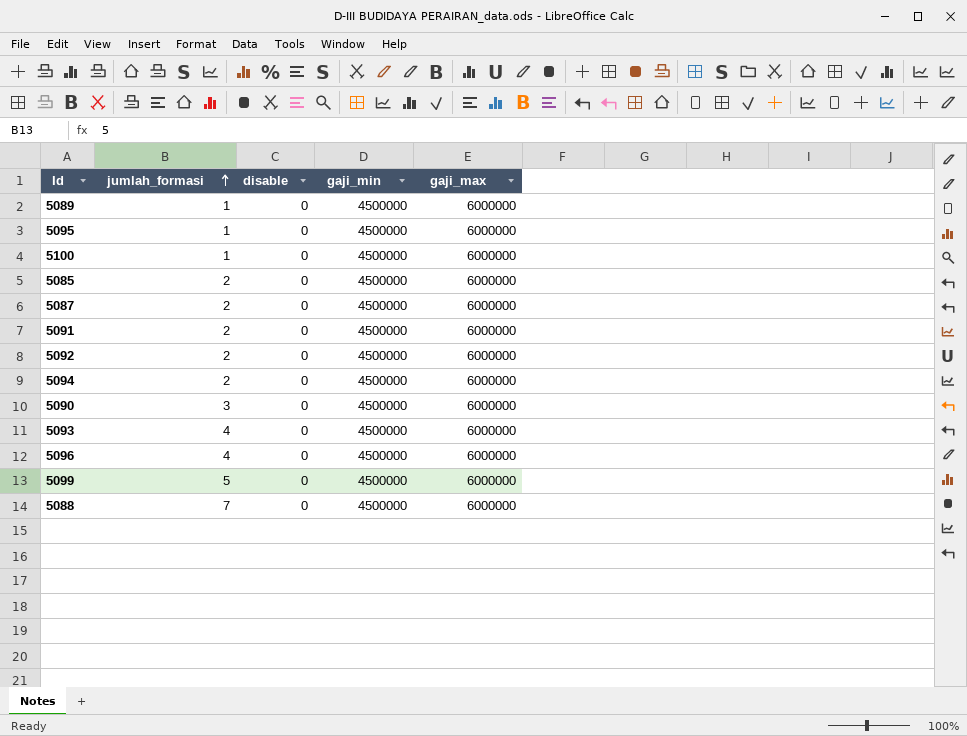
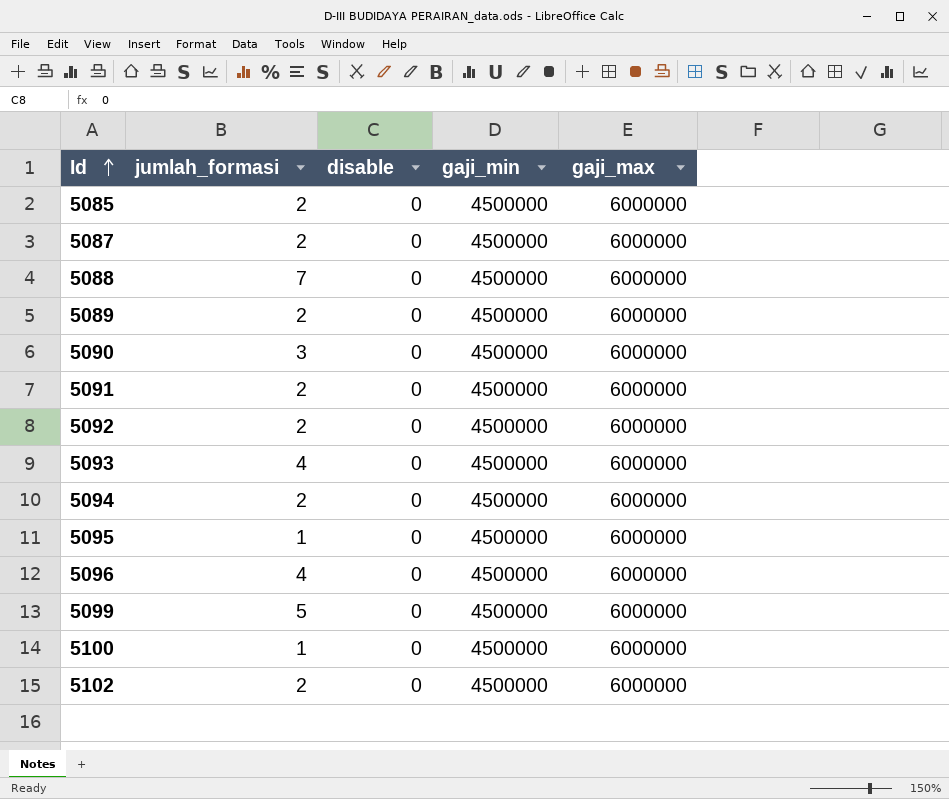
row order: jumlah_formasi ascending -> Id ascending
5089 | jumlah_formasi: 1 -> 2
row 5102: none -> 2 | 0 | 4500000 | 6000000

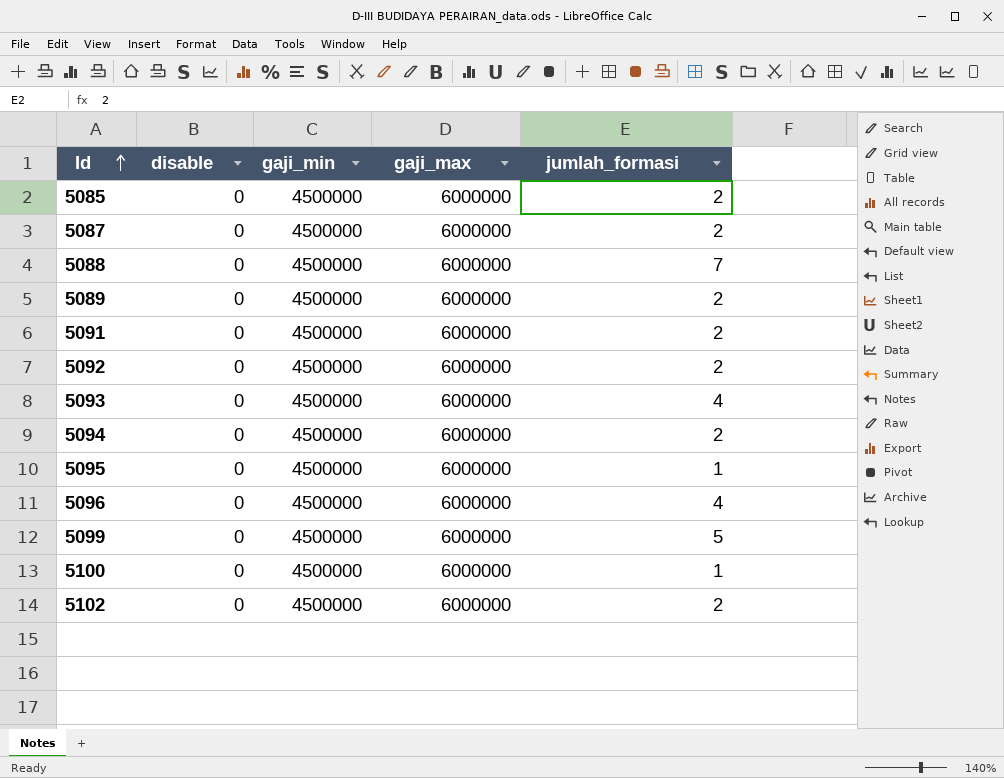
column jumlah_formasi | position: 2 -> 5
row 5090: 3 | 0 | 4500000 | 6000000 -> none

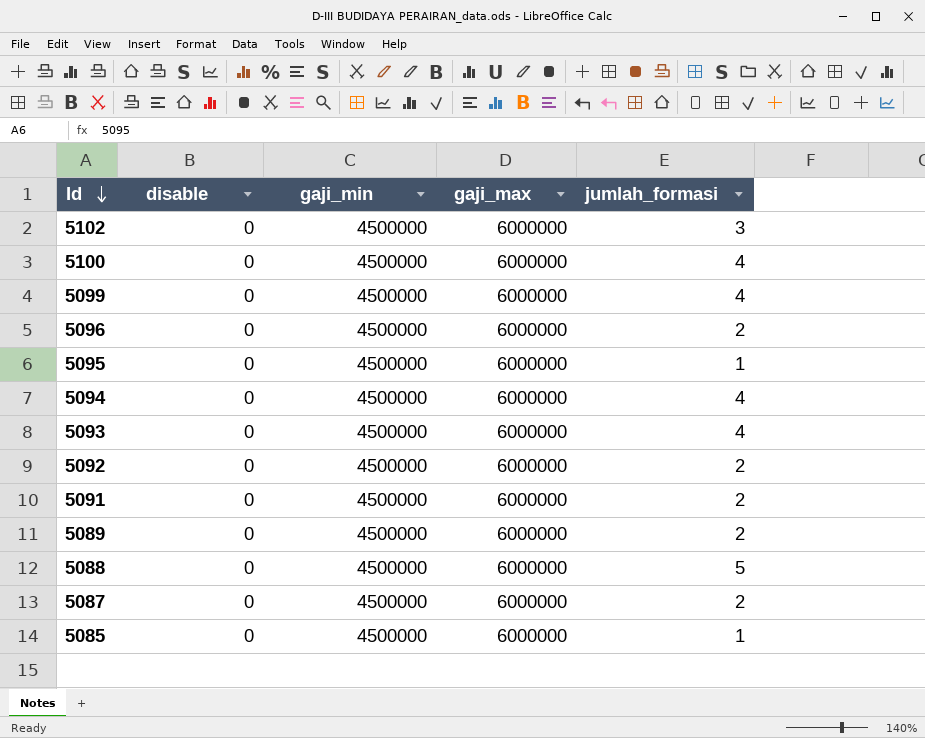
row order: Id ascending -> Id descending
5102 | jumlah_formasi: 2 -> 3
5100 | jumlah_formasi: 1 -> 4
5099 | jumlah_formasi: 5 -> 4
5096 | jumlah_formasi: 4 -> 2
5094 | jumlah_formasi: 2 -> 4
5088 | jumlah_formasi: 7 -> 5
5085 | jumlah_formasi: 2 -> 1

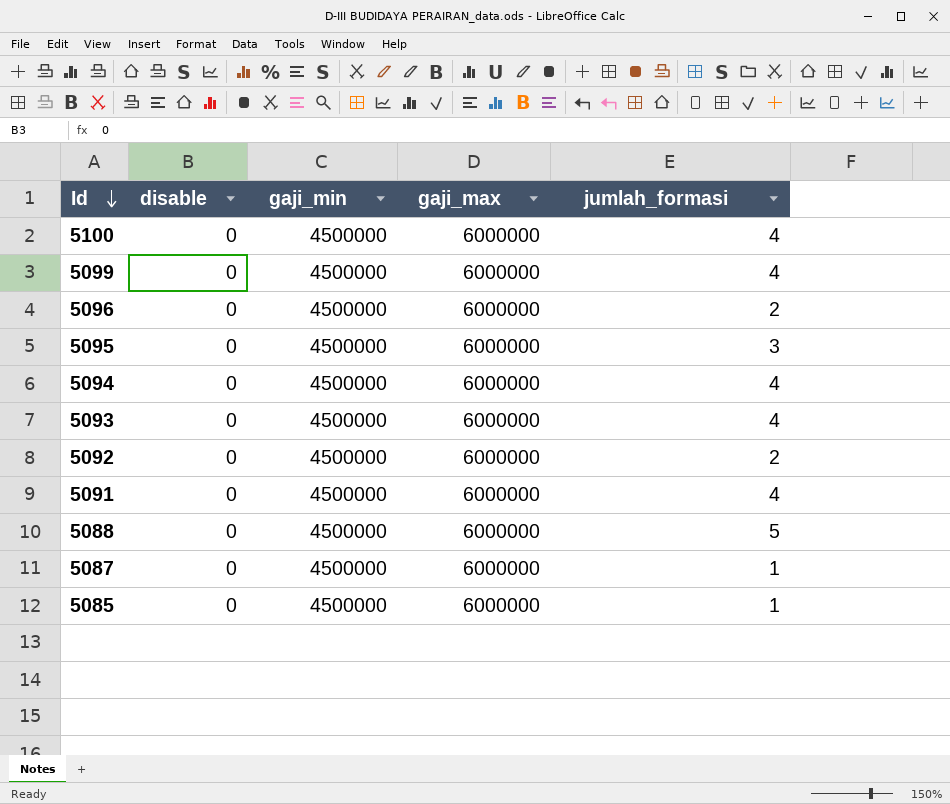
row 5102: 0 | 4500000 | 6000000 | 3 -> none
row 5089: 0 | 4500000 | 6000000 | 2 -> none
5095 | jumlah_formasi: 1 -> 3
5091 | jumlah_formasi: 2 -> 4
5087 | jumlah_formasi: 2 -> 1

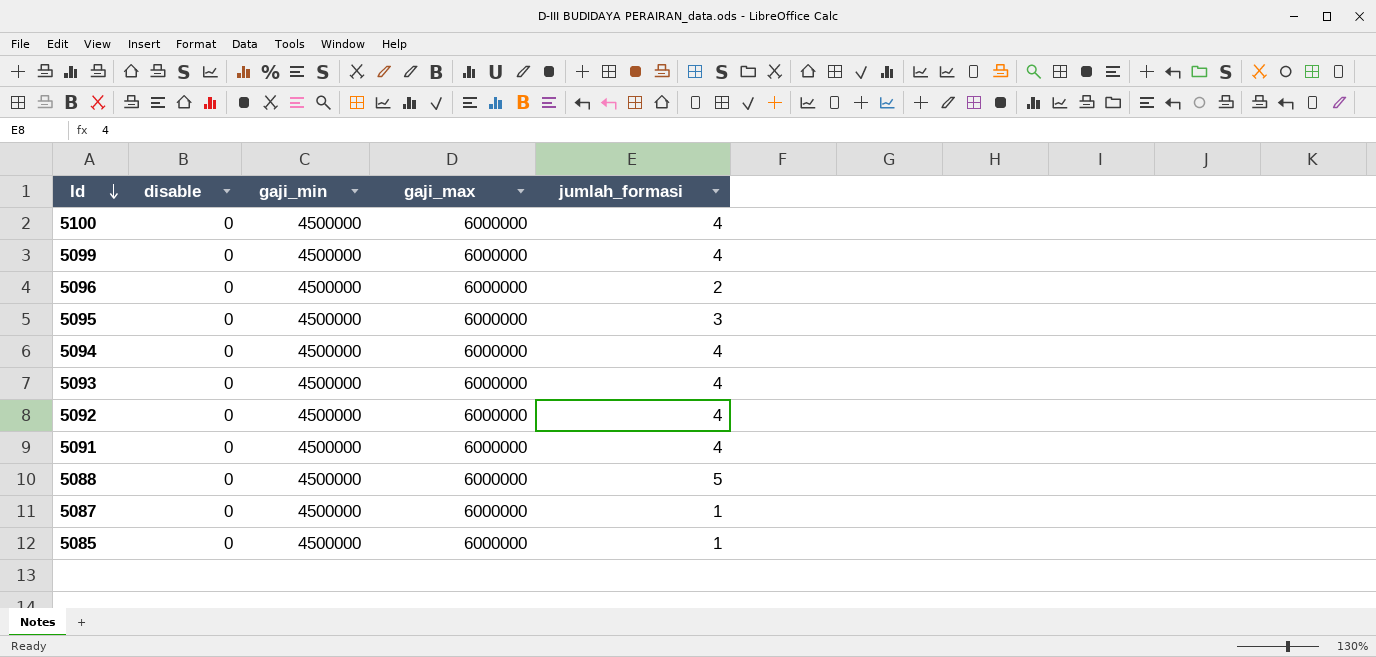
5092 | jumlah_formasi: 2 -> 4

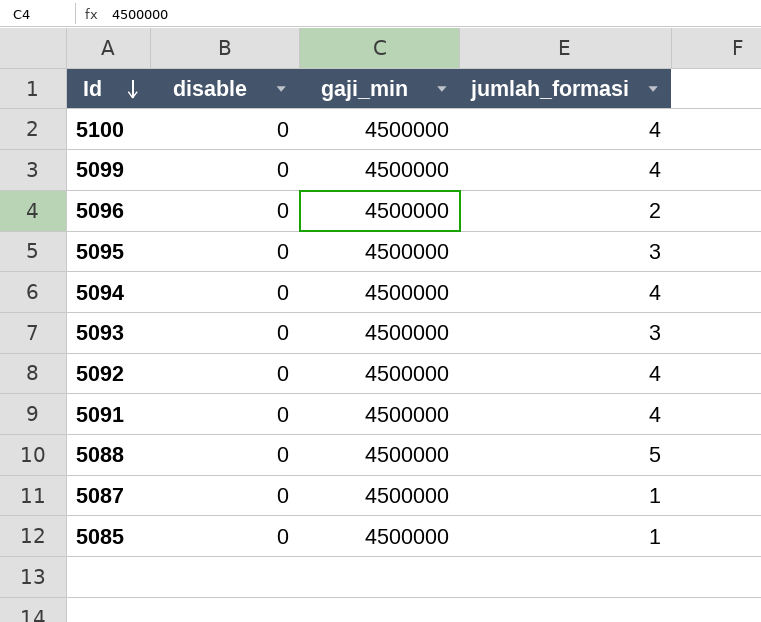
column gaji_max | position: 4 -> none
5093 | jumlah_formasi: 4 -> 3

